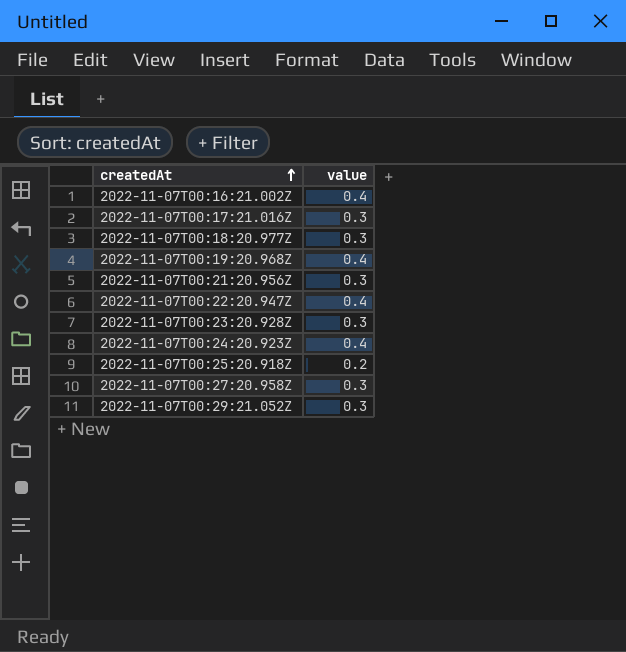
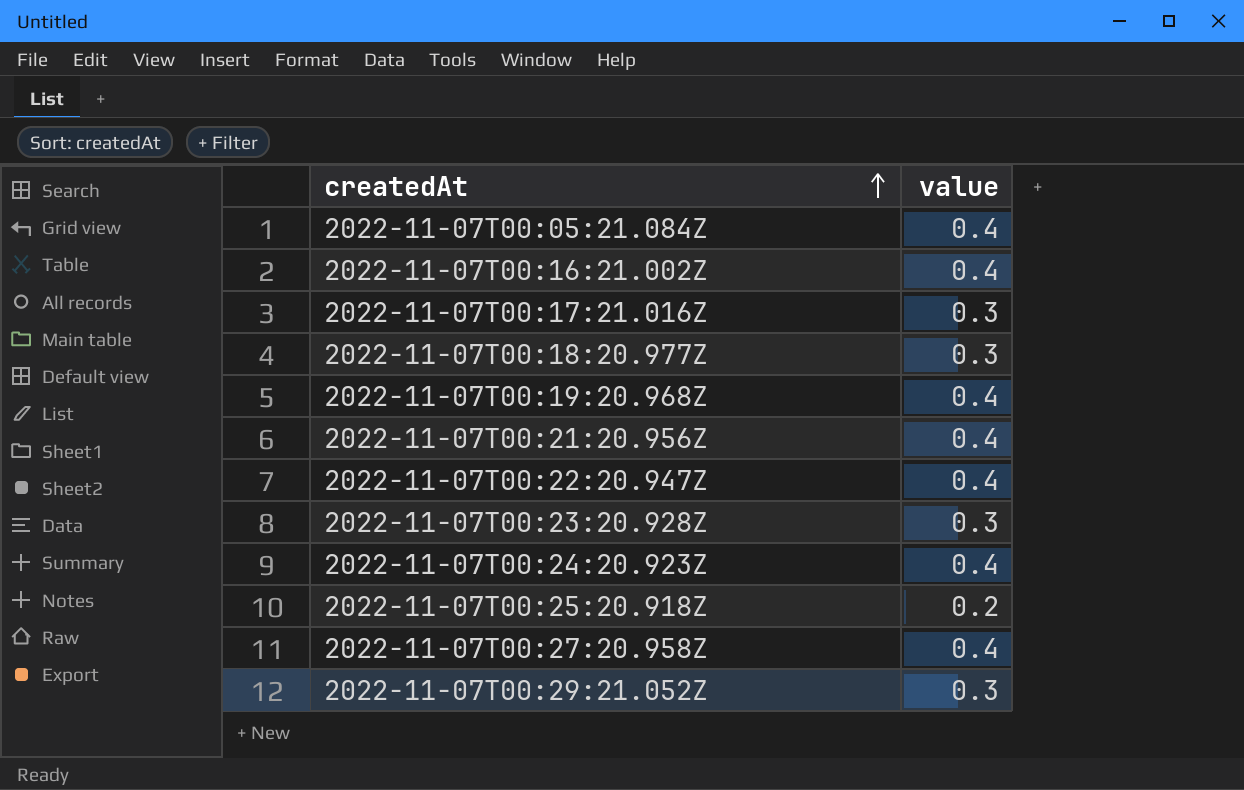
row 2022-11-07T00:05:21.084Z: none -> 0.4
2022-11-07T00:21:20.956Z | value: 0.3 -> 0.4
2022-11-07T00:27:20.958Z | value: 0.3 -> 0.4

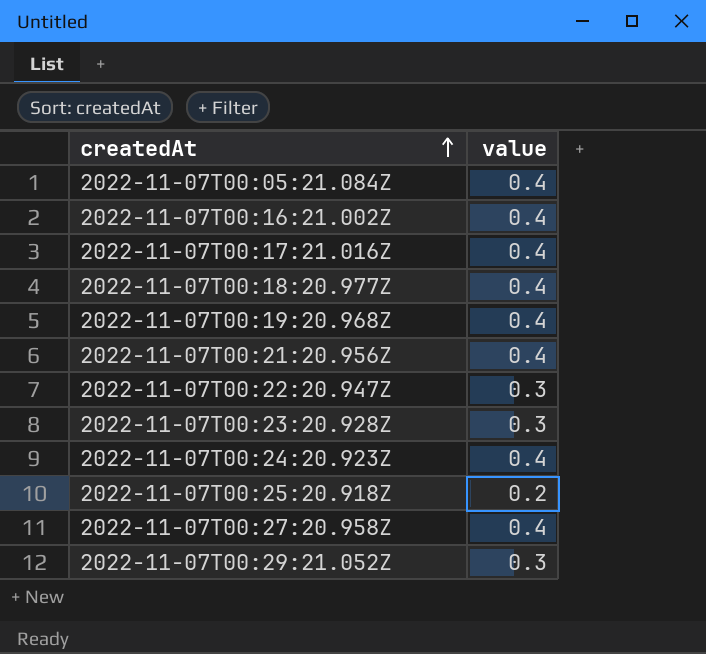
2022-11-07T00:17:21.016Z | value: 0.3 -> 0.4
2022-11-07T00:18:20.977Z | value: 0.3 -> 0.4
2022-11-07T00:22:20.947Z | value: 0.4 -> 0.3

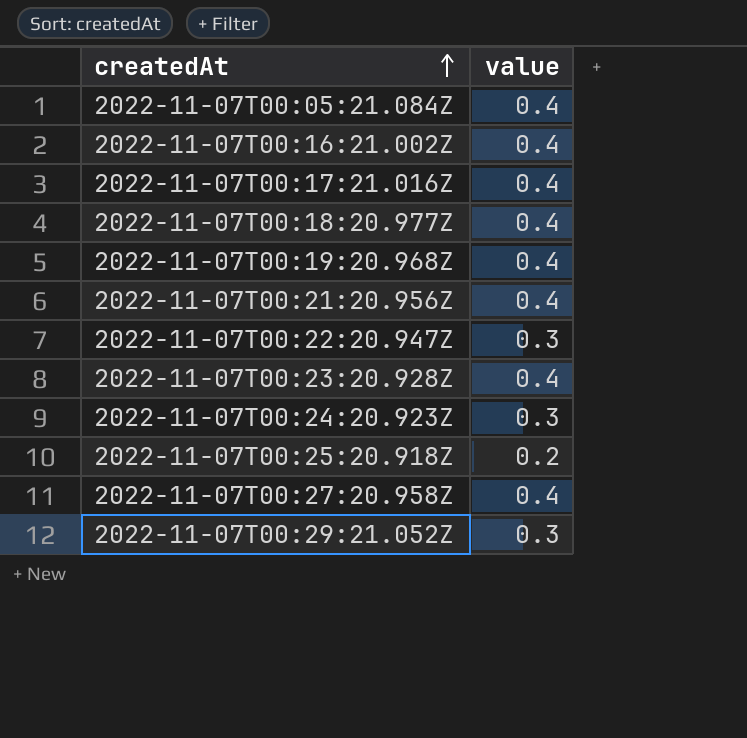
2022-11-07T00:23:20.928Z | value: 0.3 -> 0.4
2022-11-07T00:24:20.923Z | value: 0.4 -> 0.3

